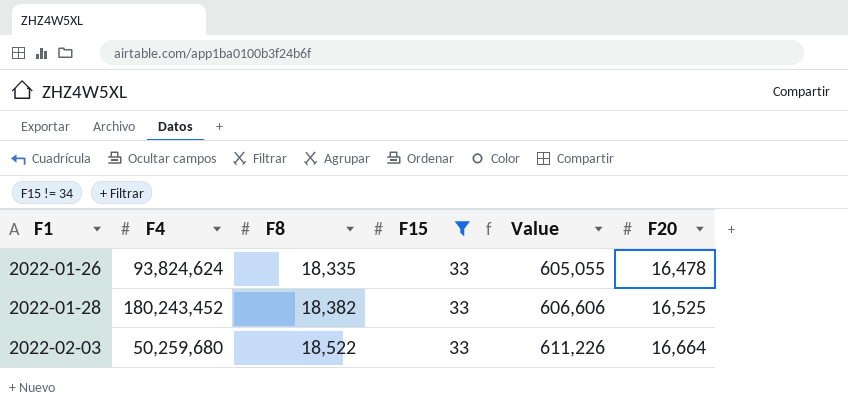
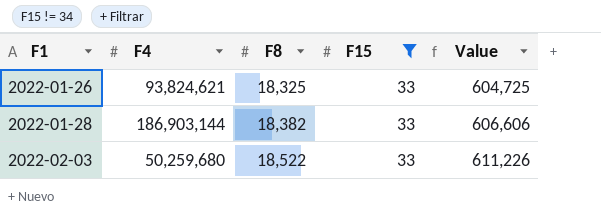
column F20 | position: 6 -> none
2022-01-26 | F4: 93,824,624 -> 93,824,621
2022-01-26 | F8: 18,335 -> 18,325
2022-01-26 | Value: 605,055 -> 604,725
2022-01-28 | F4: 180,243,452 -> 186,903,144

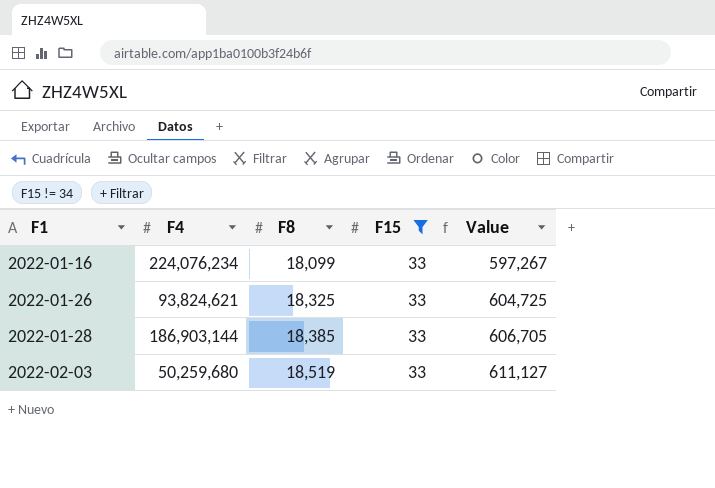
row 2022-01-16: none -> 224,076,234 | 18,099 | 33 | 597,267
2022-01-28 | F8: 18,382 -> 18,385
2022-01-28 | Value: 606,606 -> 606,705
2022-02-03 | F8: 18,522 -> 18,519
2022-02-03 | Value: 611,226 -> 611,127

